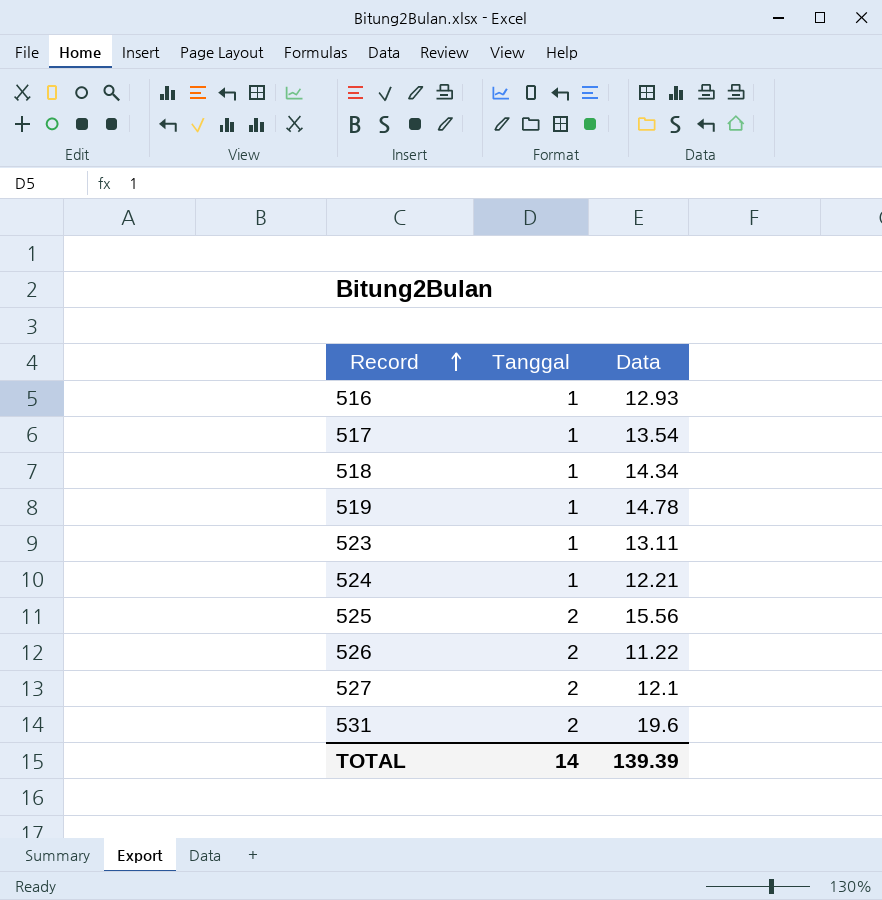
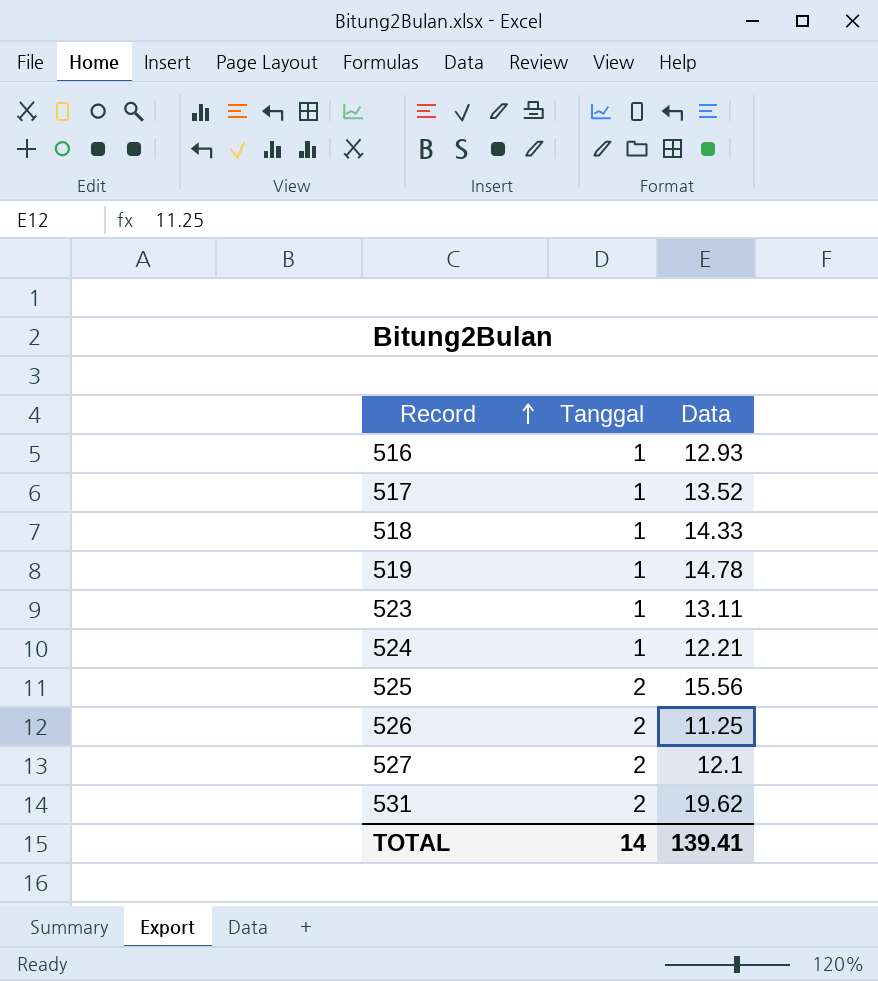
517 | Data: 13.54 -> 13.52
518 | Data: 14.34 -> 14.33
526 | Data: 11.22 -> 11.25
531 | Data: 19.6 -> 19.62
TOTAL | Data: 139.39 -> 139.41

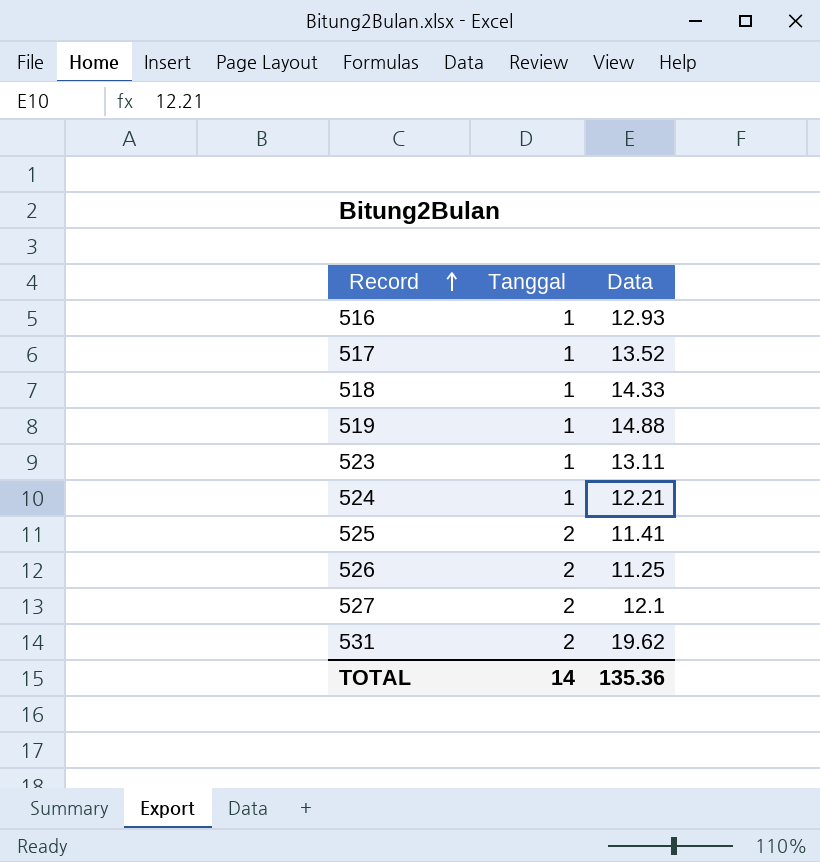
519 | Data: 14.78 -> 14.88
525 | Data: 15.56 -> 11.41
TOTAL | Data: 139.41 -> 135.36

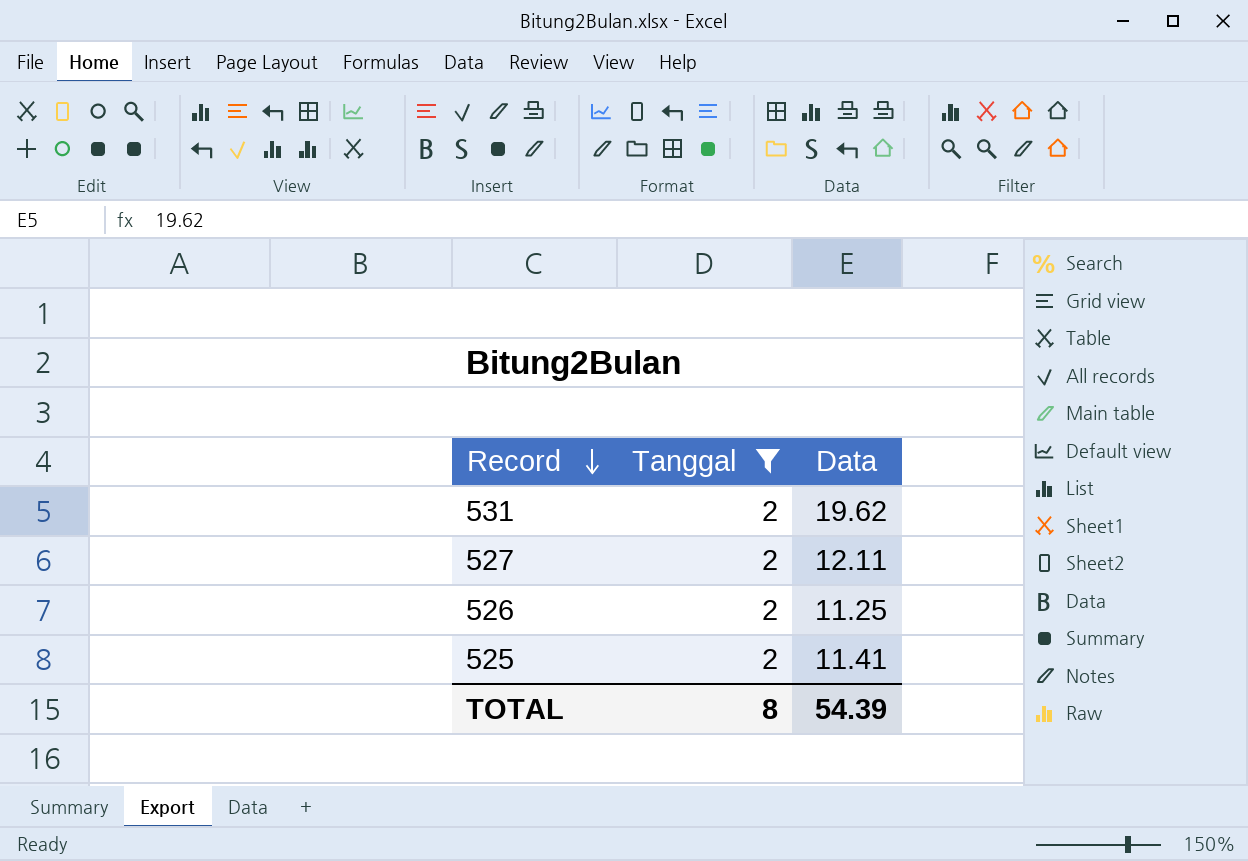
filter: none -> Tanggal = 2
row order: Record ascending -> Record descending
527 | Data: 12.1 -> 12.11
TOTAL | Tanggal: 14 -> 8
TOTAL | Data: 135.36 -> 54.39

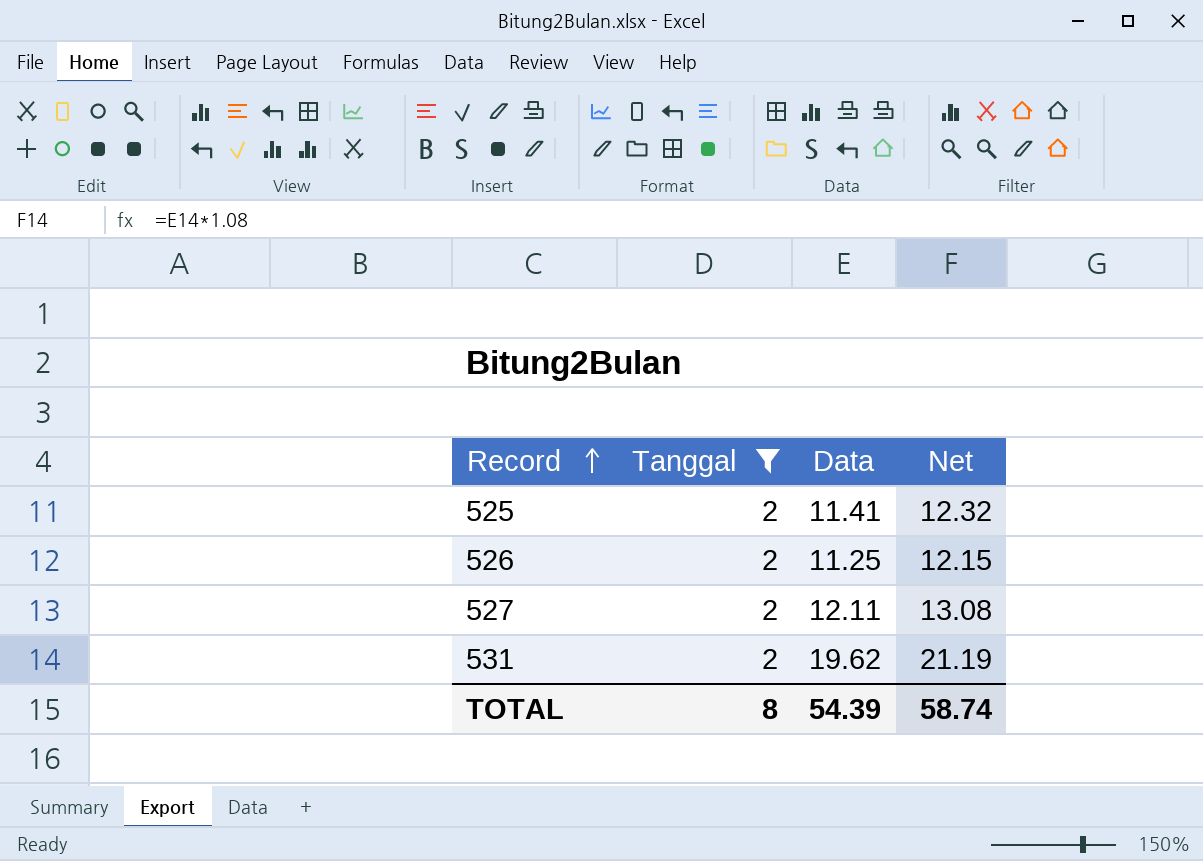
row order: Record descending -> Record ascending
column Net | formula: none -> [Data] * 1.08

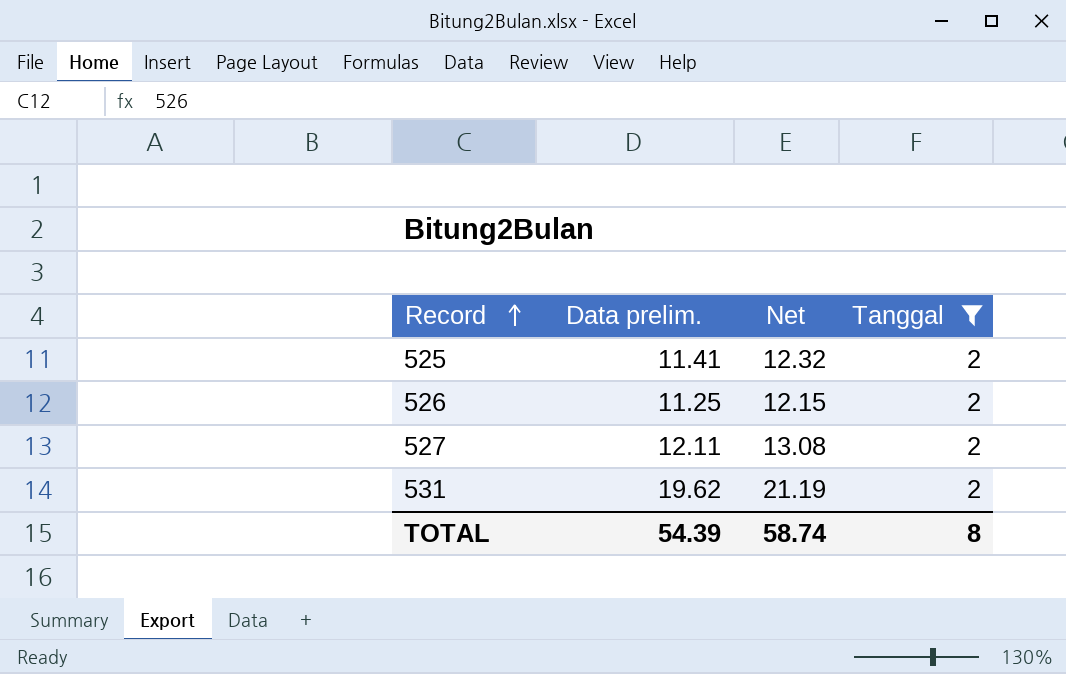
column name: Data -> Data prelim.
column Tanggal | position: 2 -> 4

